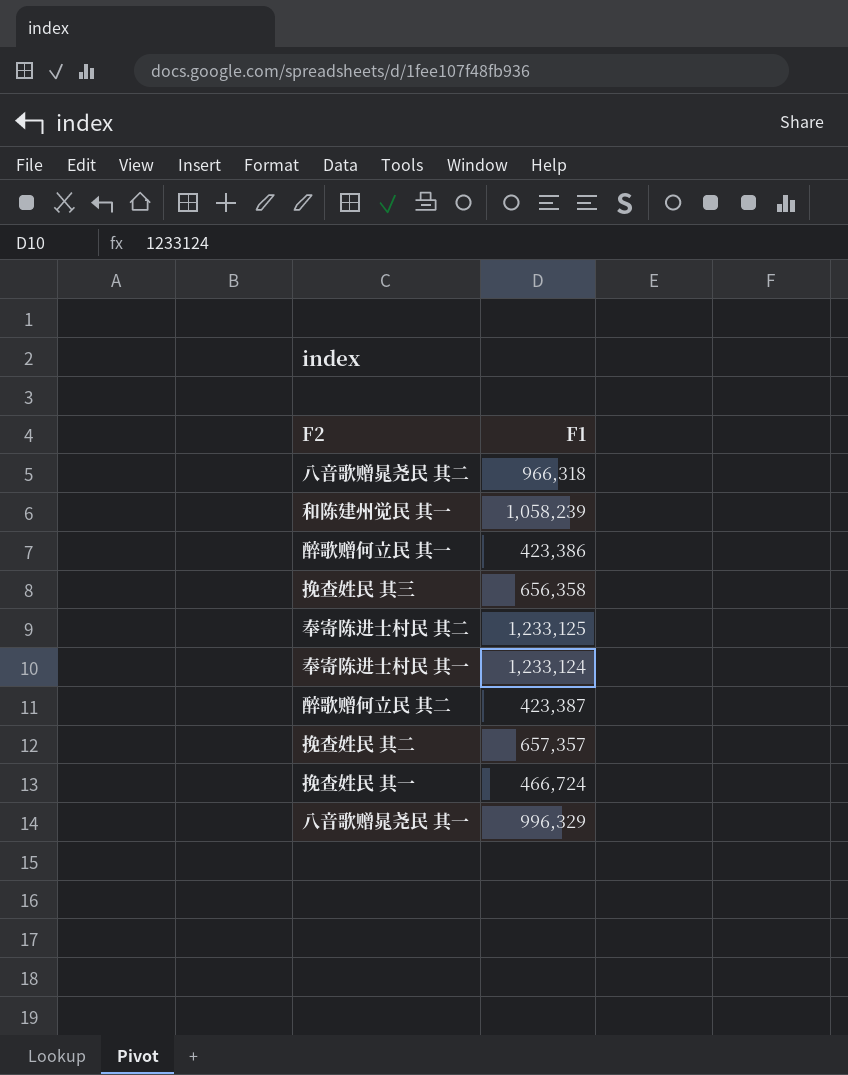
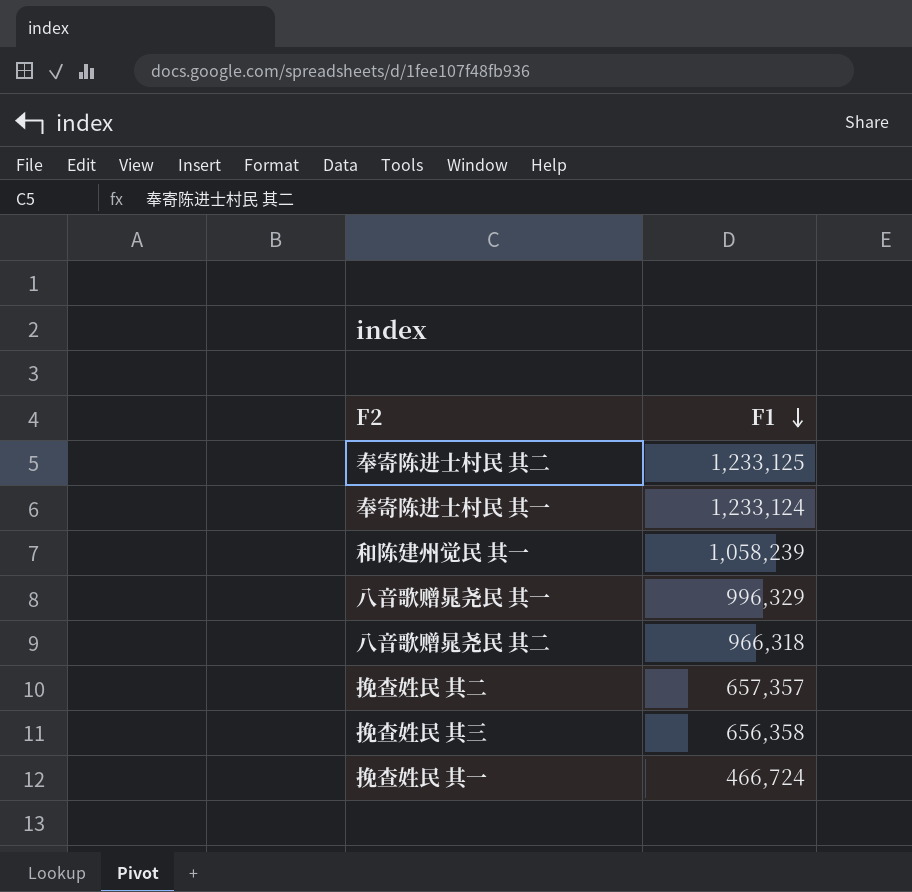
row order: none -> F1 descending
row 醉歌赠何立民 其一: 423,386 -> none
row 醉歌赠何立民 其二: 423,387 -> none

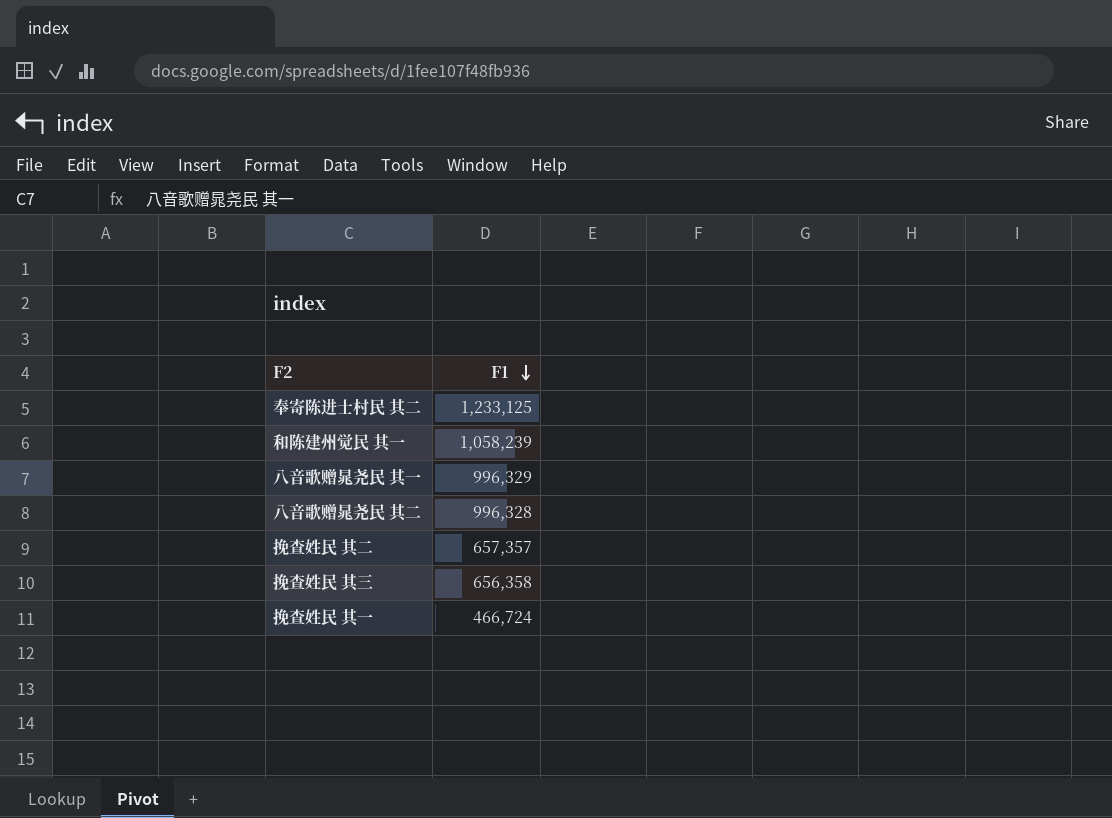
row 奉寄陈进士村民 其一: 1,233,124 -> none
八音歌赠晁尧民 其二 | F1: 966,318 -> 996,328

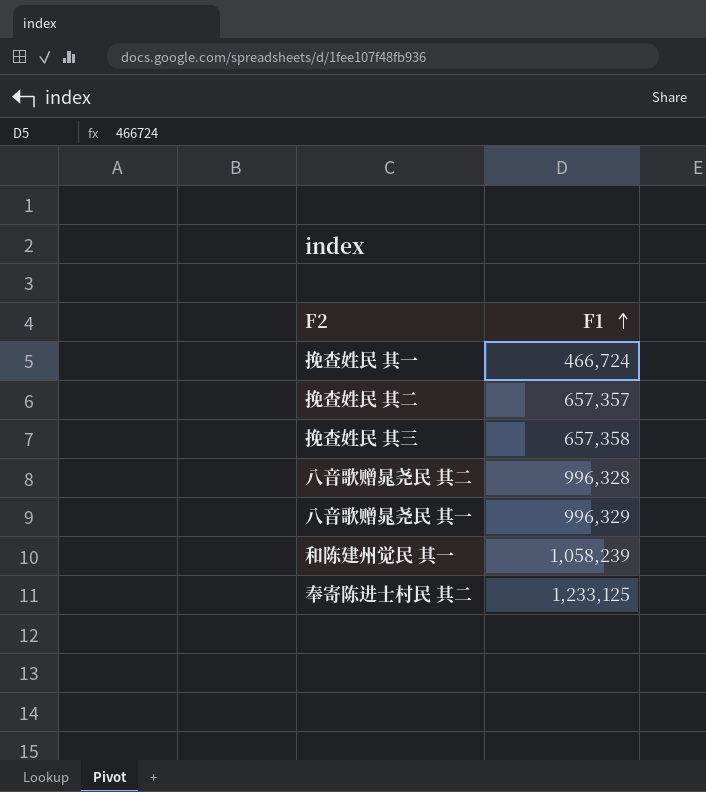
row order: F1 descending -> F1 ascending
挽查姓民 其三 | F1: 656,358 -> 657,358

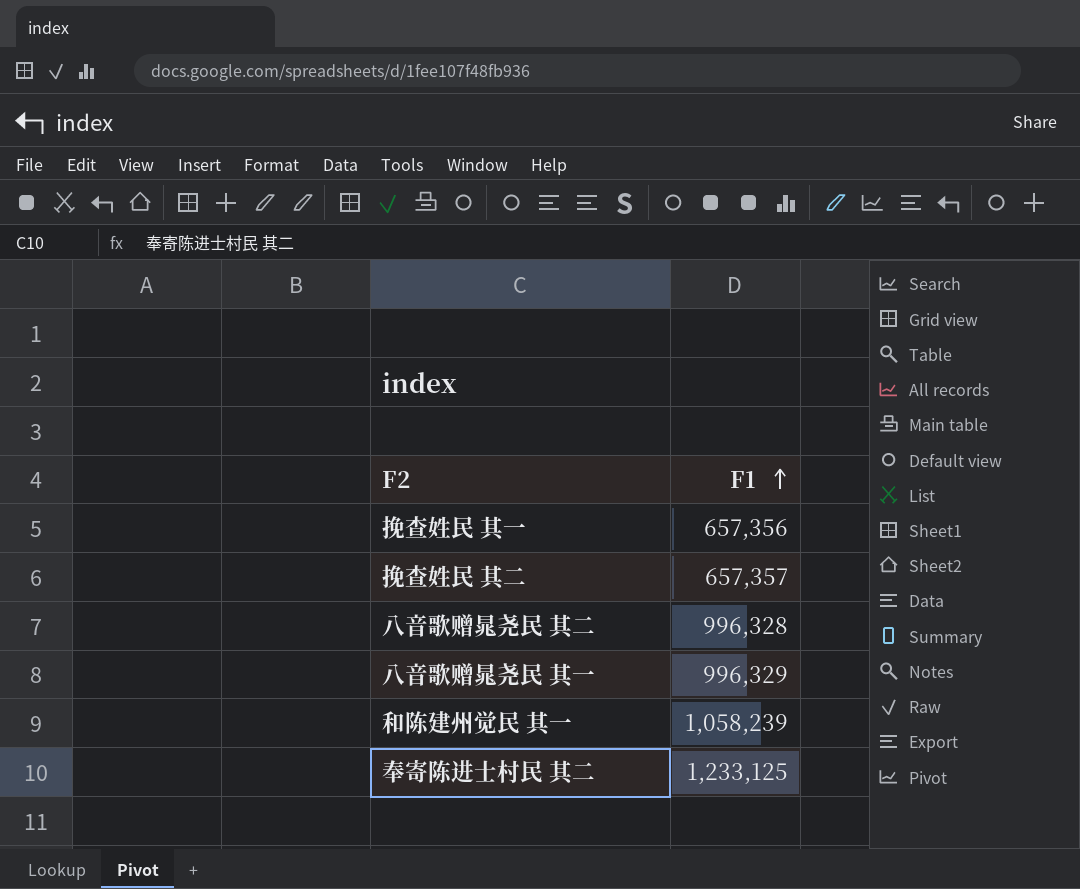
row 挽查姓民 其三: 657,358 -> none
挽查姓民 其一 | F1: 466,724 -> 657,356

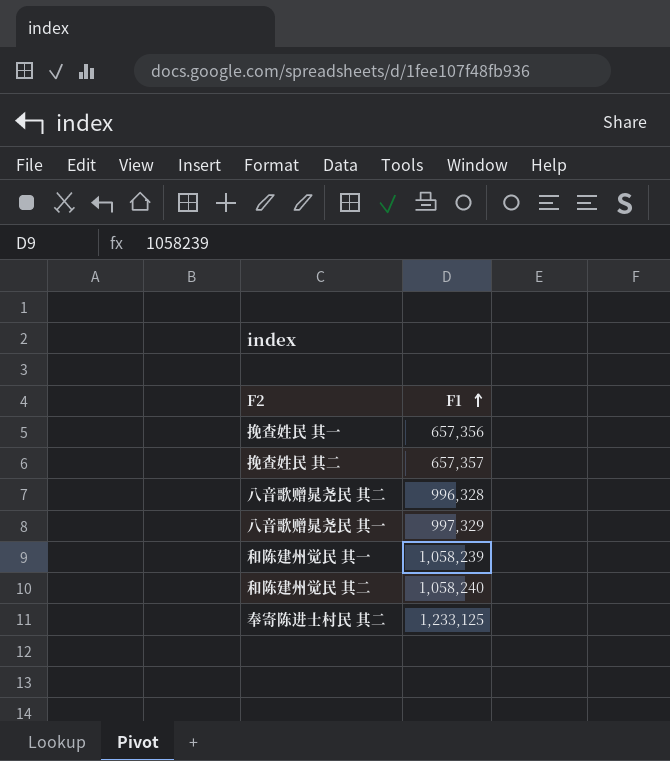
八音歌赠晁尧民 其一 | F1: 996,329 -> 997,329
row 和陈建州觉民 其二: none -> 1,058,240

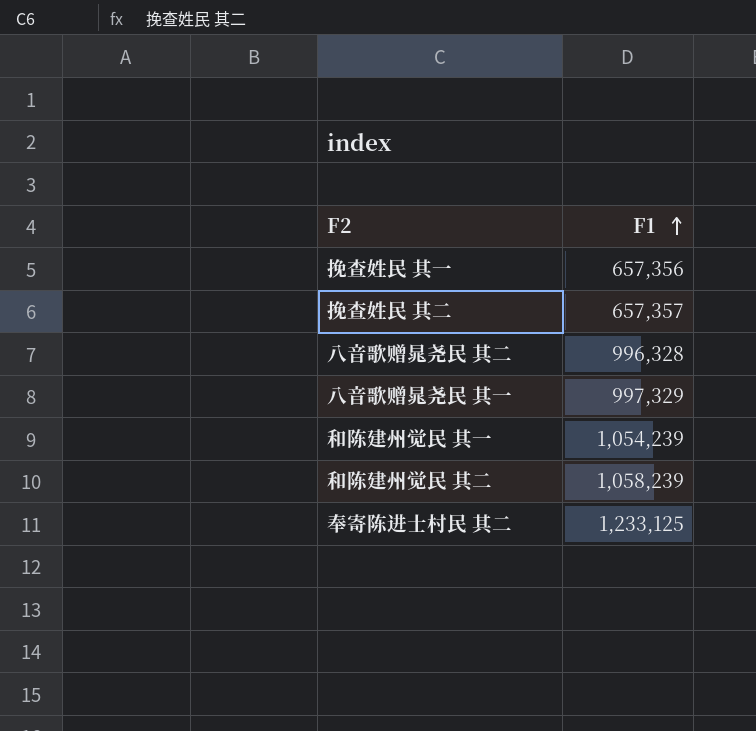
和陈建州觉民 其一 | F1: 1,058,239 -> 1,054,239
和陈建州觉民 其二 | F1: 1,058,240 -> 1,058,239

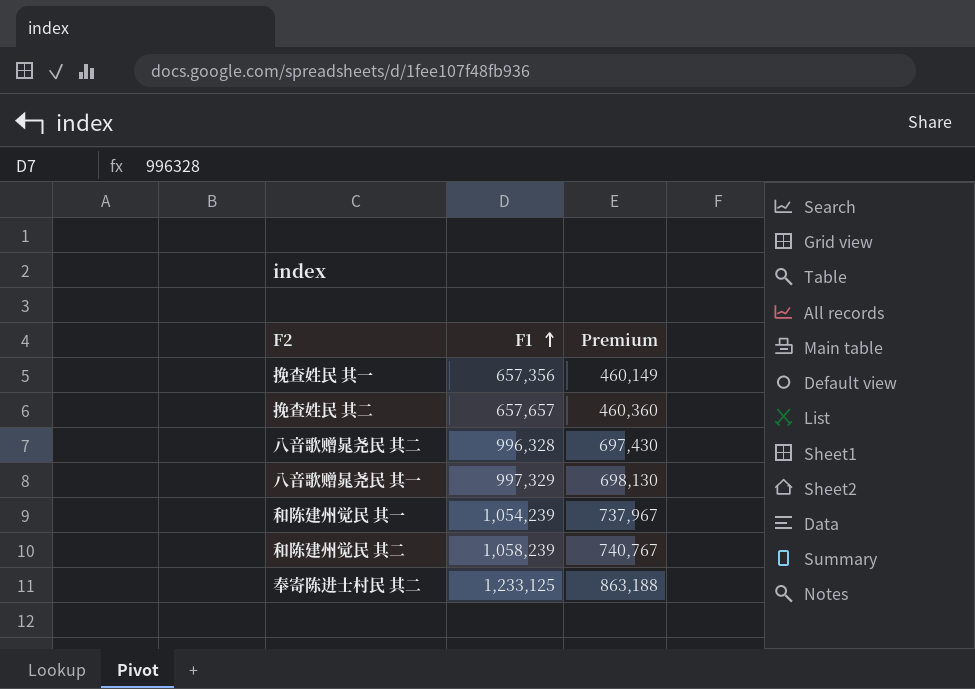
column Premium | formula: none -> [F1] * 0.7
挽查姓民 其二 | F1: 657,357 -> 657,657

